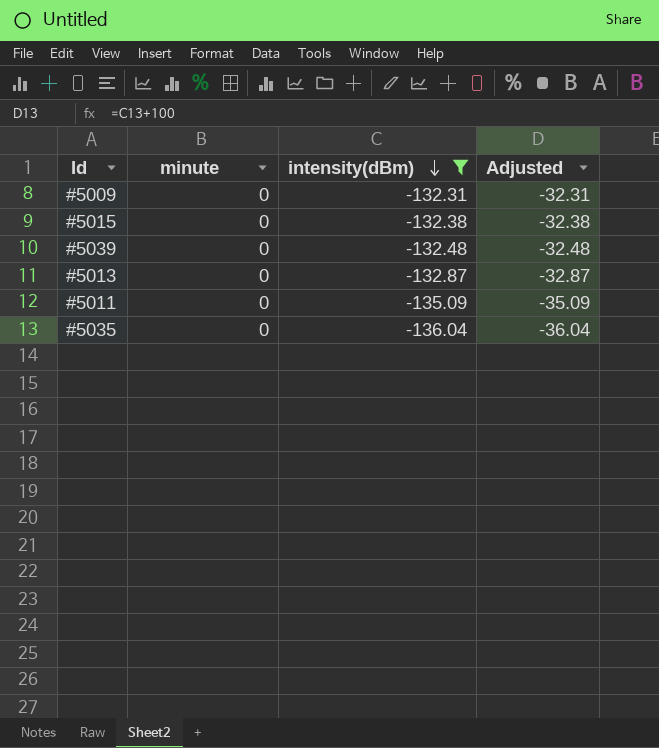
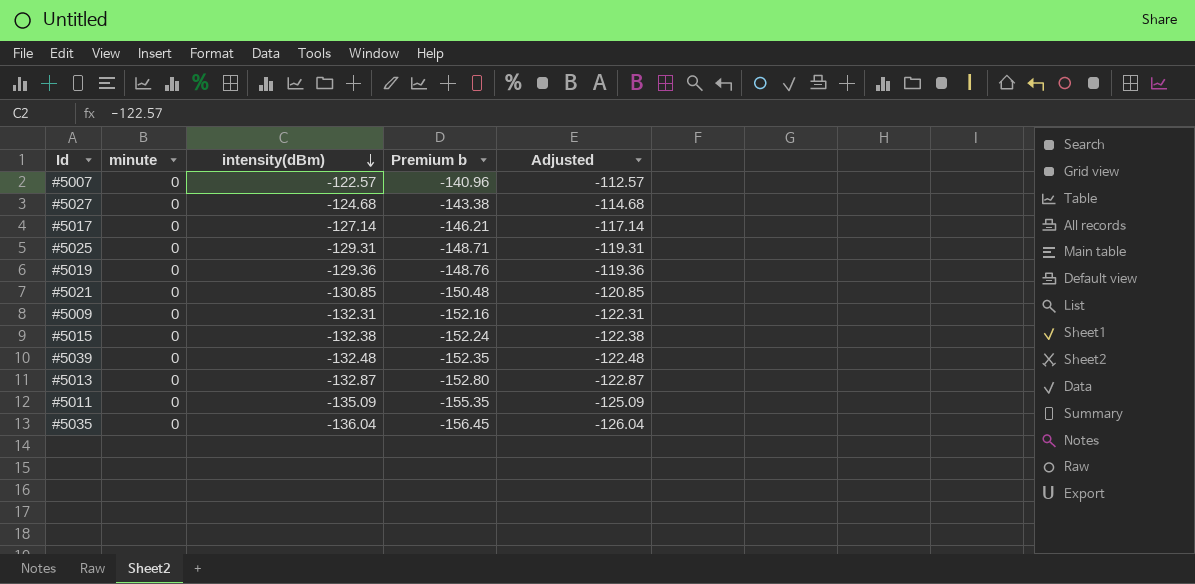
filter: intensity(dBm) <= -132.31 -> none
column Premium b | formula: none -> [intensity(dBm)] * 1.15
column Adjusted | formula: [intensity(dBm)] + 100 -> [intensity(dBm)] + 10

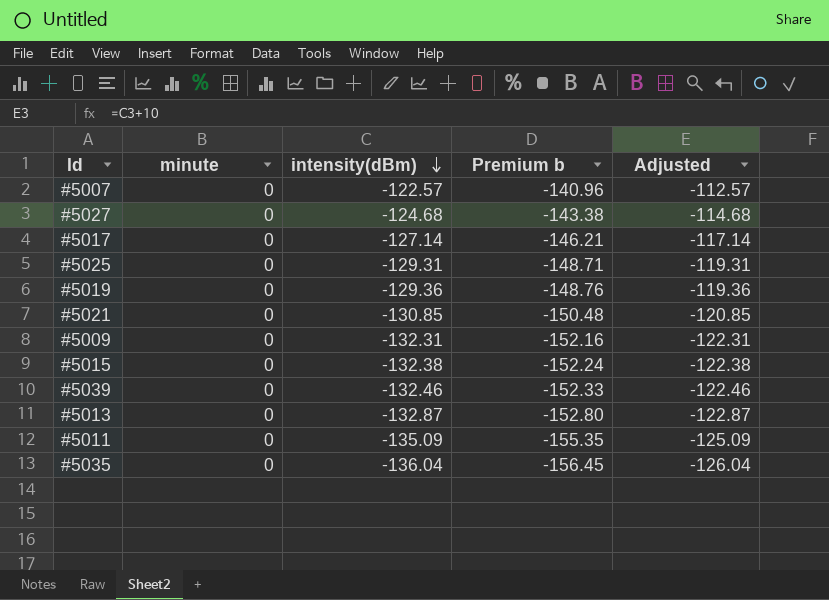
#5039 | intensity(dBm): -132.48 -> -132.46
#5039 | Premium b: -152.35 -> -152.33
#5039 | Adjusted: -122.48 -> -122.46

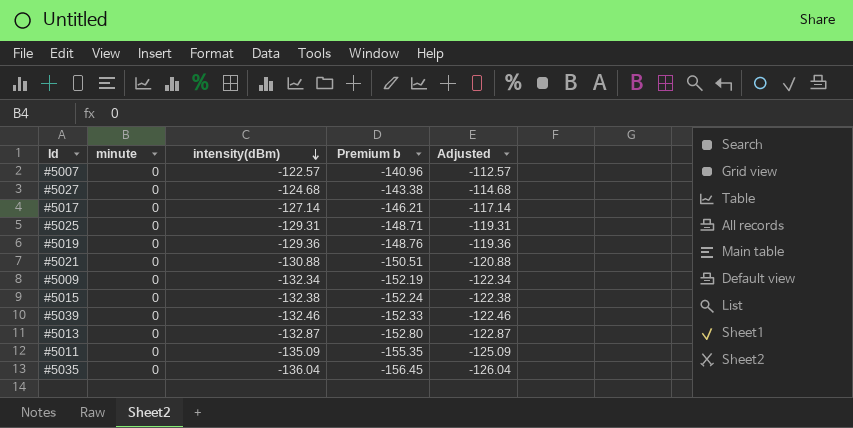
#5021 | intensity(dBm): -130.85 -> -130.88
#5021 | Premium b: -150.48 -> -150.51
#5021 | Adjusted: -120.85 -> -120.88
#5009 | intensity(dBm): -132.31 -> -132.34
#5009 | Premium b: -152.16 -> -152.19
#5009 | Adjusted: -122.31 -> -122.34

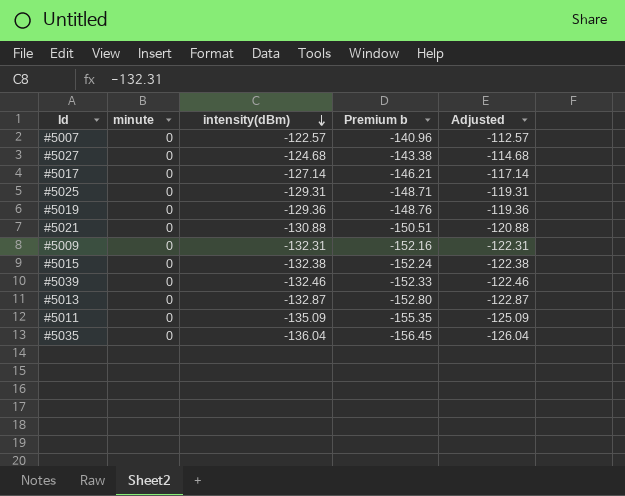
#5009 | intensity(dBm): -132.34 -> -132.31
#5009 | Premium b: -152.19 -> -152.16
#5009 | Adjusted: -122.34 -> -122.31

